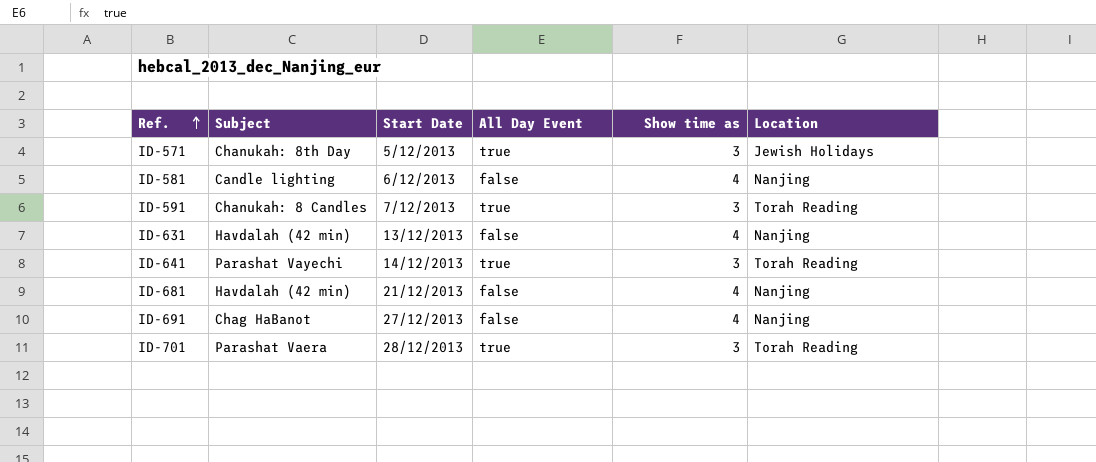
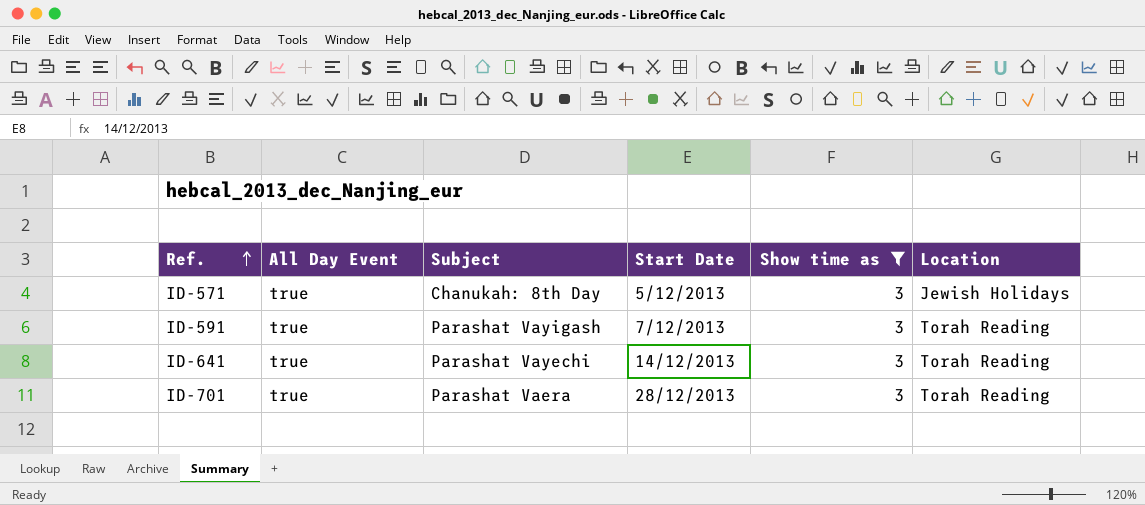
filter: none -> Show time as = 3
column All Day Event | position: 4 -> 2
ID-591 | Subject: Chanukah: 8 Candles -> Parashat Vayigash

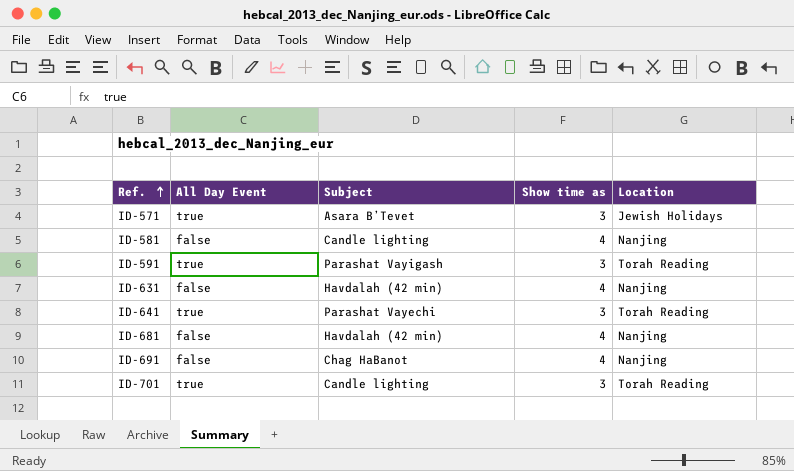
filter: Show time as = 3 -> none
column Start Date | position: 4 -> none
ID-571 | Subject: Chanukah: 8th Day -> Asara B’Tevet
ID-701 | Subject: Parashat Vaera -> Candle lighting

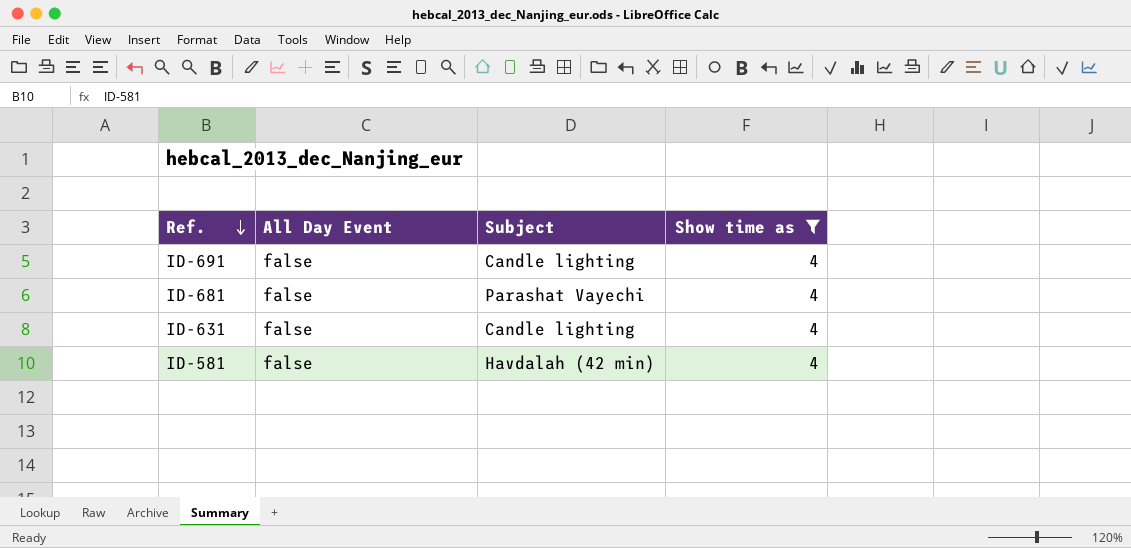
filter: none -> Show time as = 4
row order: Ref. ascending -> Ref. descending
column Location | position: 5 -> none
ID-691 | Subject: Chag HaBanot -> Candle lighting
ID-681 | Subject: Havdalah (42 min) -> Parashat Vayechi
ID-631 | Subject: Havdalah (42 min) -> Candle lighting
ID-581 | Subject: Candle lighting -> Havdalah (42 min)

